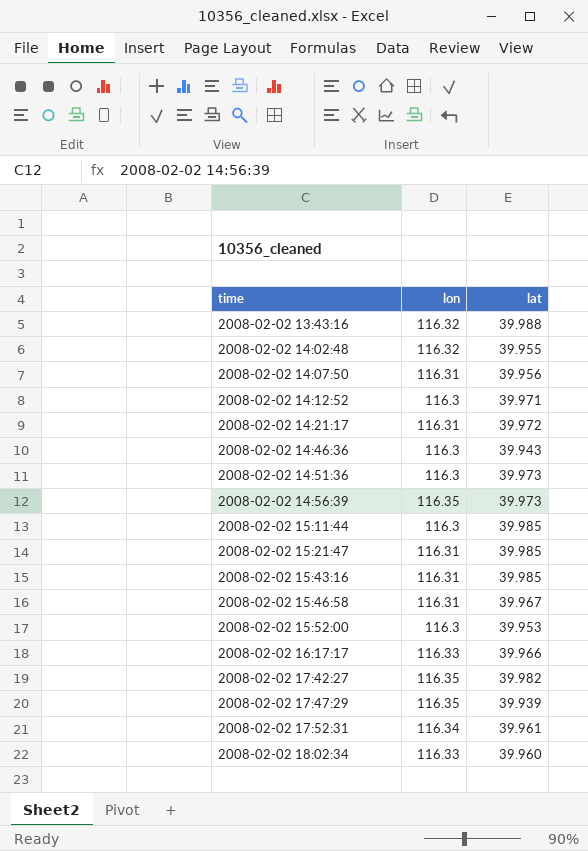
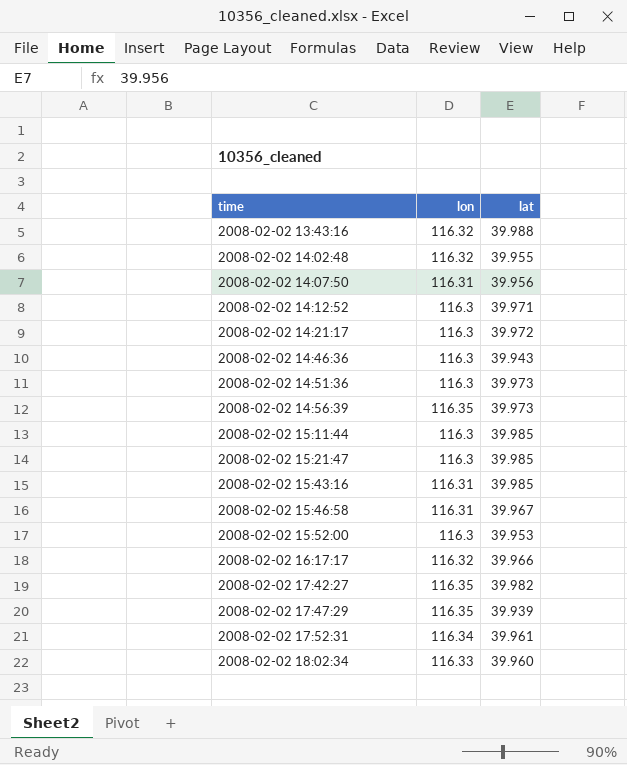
2008-02-02 14:21:17 | lon: 116.31 -> 116.3
2008-02-02 15:21:47 | lon: 116.31 -> 116.3
2008-02-02 16:17:17 | lon: 116.33 -> 116.32

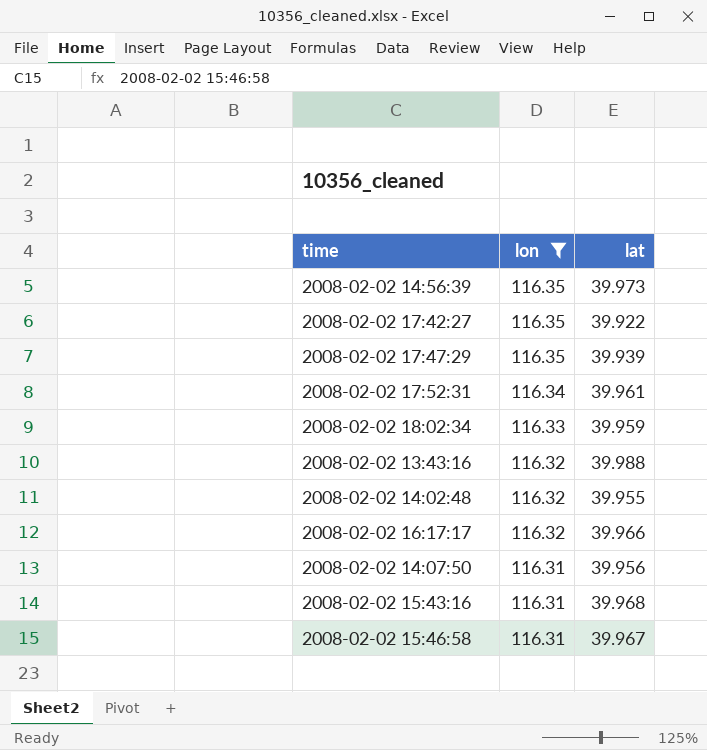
filter: none -> lon != 116.3
row order: time ascending -> lon descending
2008-02-02 17:42:27 | lat: 39.982 -> 39.922
2008-02-02 18:02:34 | lat: 39.960 -> 39.959
2008-02-02 15:43:16 | lat: 39.985 -> 39.968

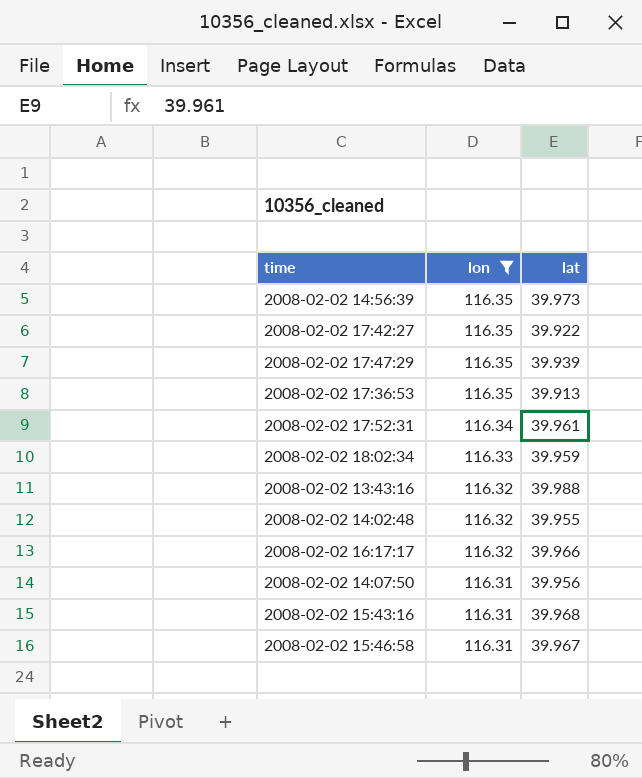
row 2008-02-02 17:36:53: none -> 116.35 | 39.913

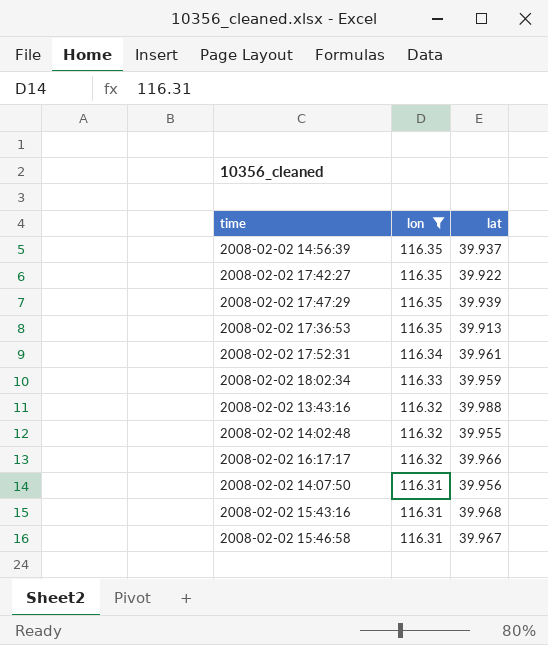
2008-02-02 14:56:39 | lat: 39.973 -> 39.937

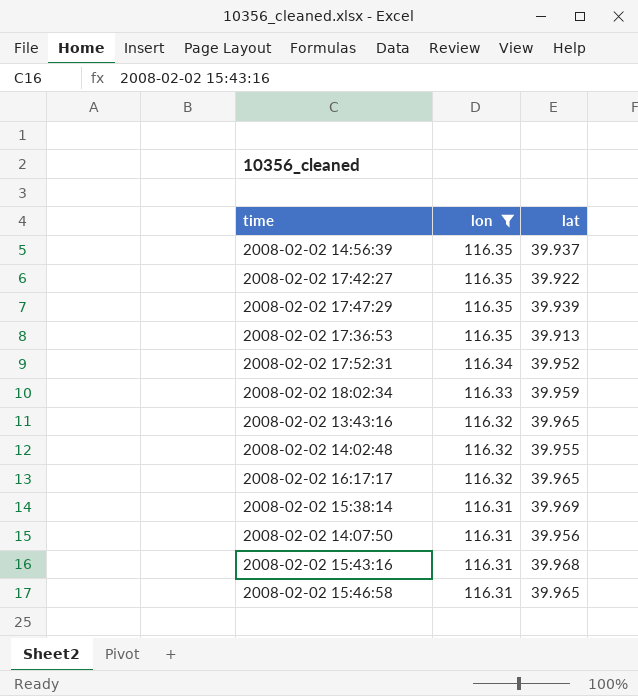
2008-02-02 17:52:31 | lat: 39.961 -> 39.952
2008-02-02 13:43:16 | lat: 39.988 -> 39.965
2008-02-02 16:17:17 | lat: 39.966 -> 39.965
row 2008-02-02 15:38:14: none -> 116.31 | 39.969
2008-02-02 15:46:58 | lat: 39.967 -> 39.965

